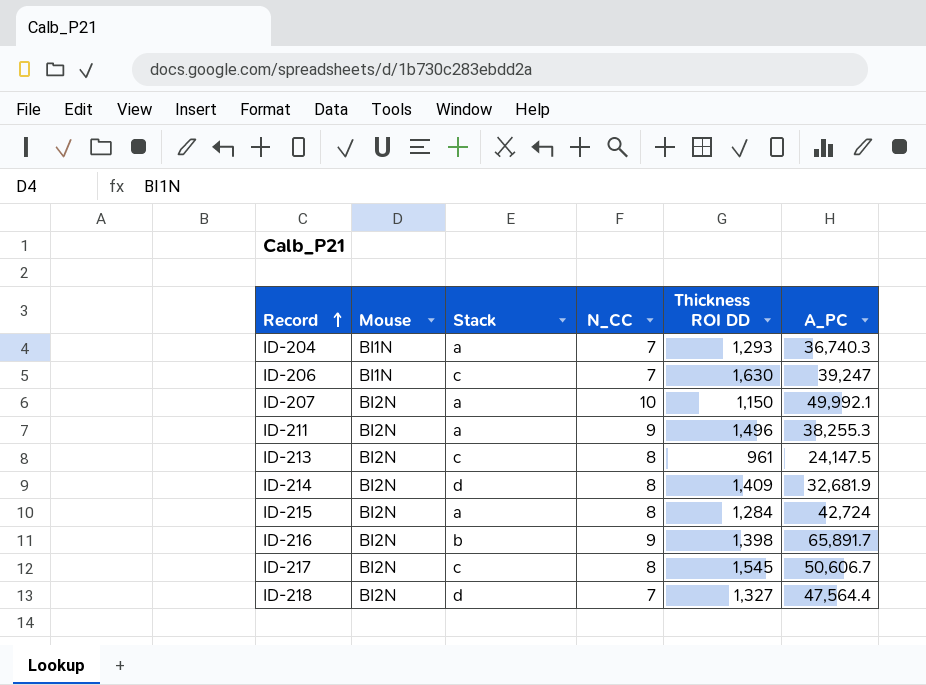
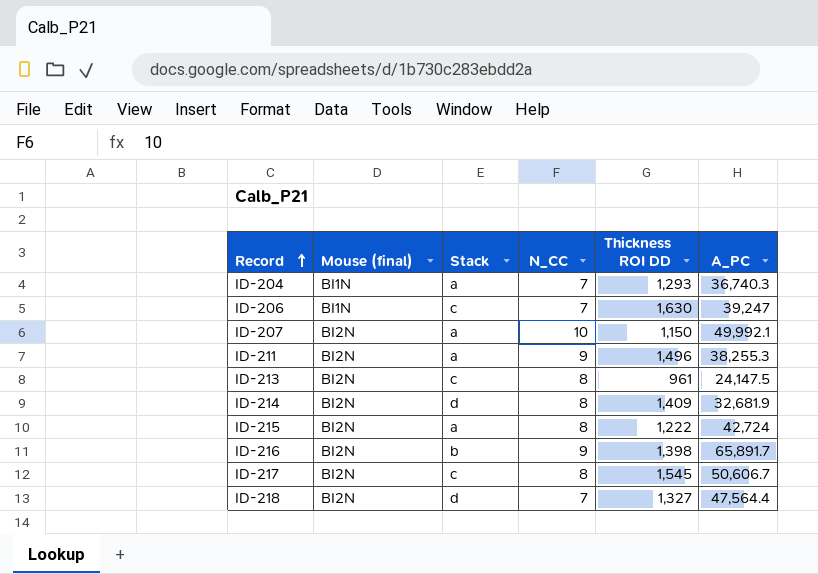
column name: Mouse -> Mouse (final)
ID-215 | Thickness ROI DD: 1,284 -> 1,222

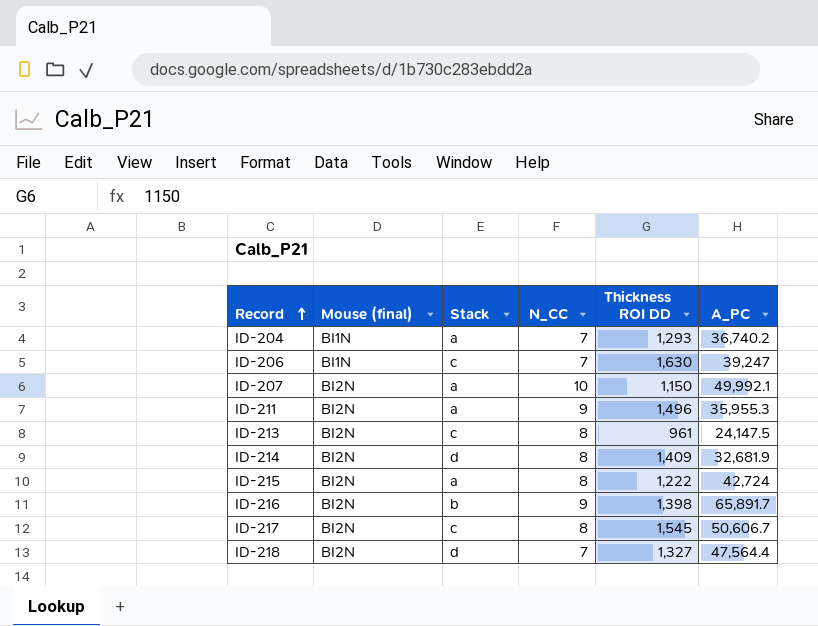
ID-204 | A_PC: 36,740.3 -> 36,740.2
ID-211 | A_PC: 38,255.3 -> 35,955.3

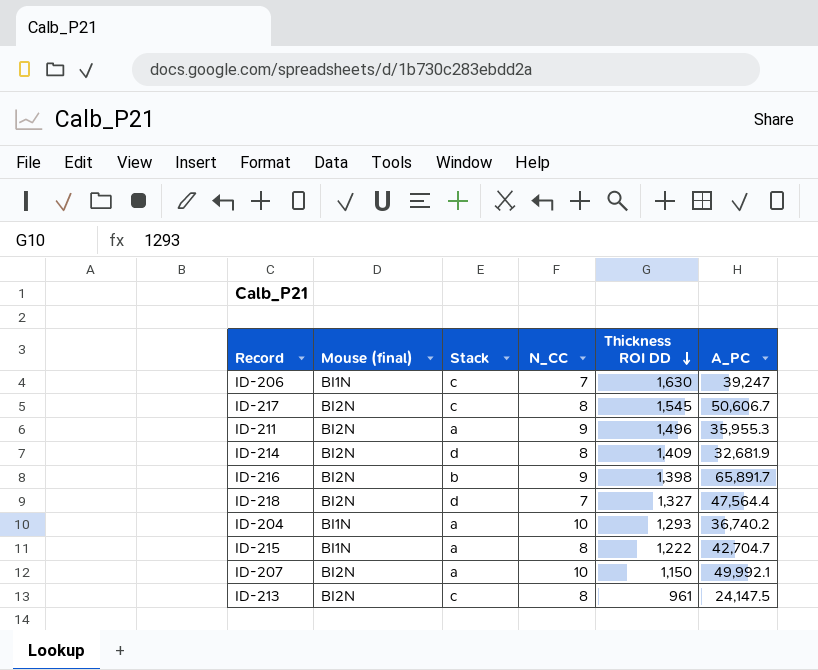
row order: Record ascending -> Thickness ROI DD descending
ID-204 | N_CC: 7 -> 10
ID-215 | Mouse (final): BI2N -> BI1N
ID-215 | A_PC: 42,724 -> 42,704.7

